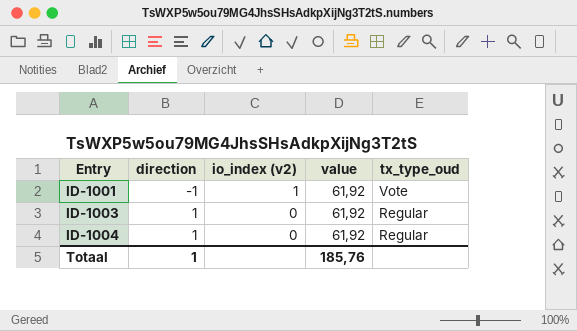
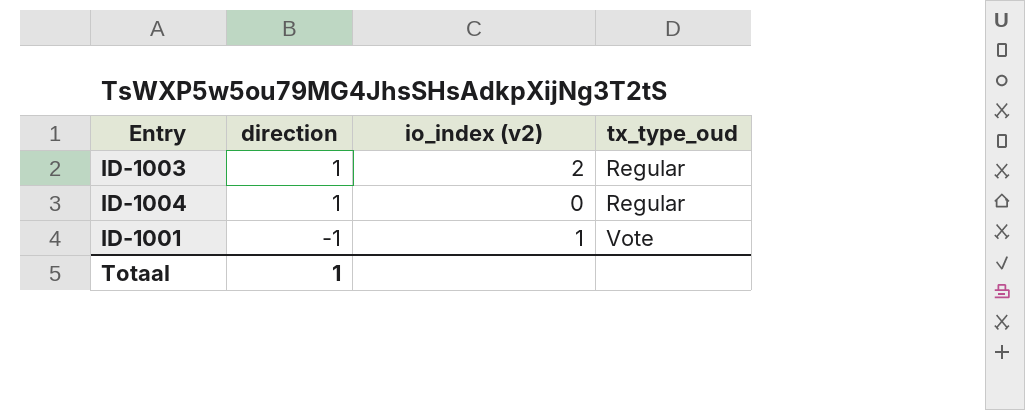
row order: Entry ascending -> direction descending
column value | position: 4 -> none
ID-1003 | io_index (v2): 0 -> 2

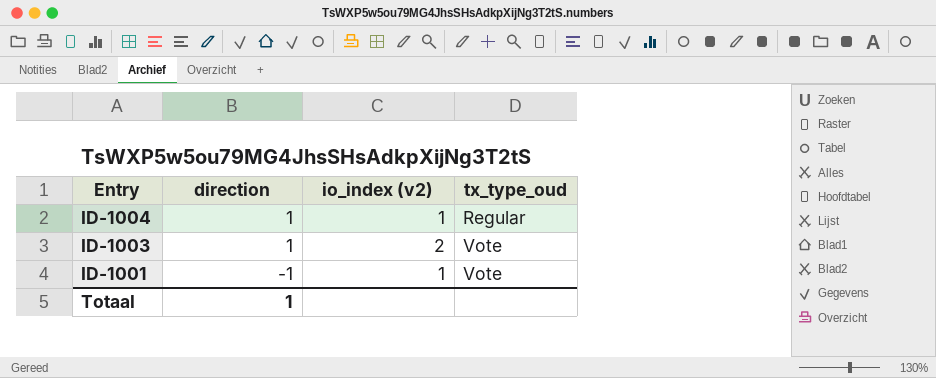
row order: direction descending -> Entry descending
ID-1004 | io_index (v2): 0 -> 1
ID-1003 | tx_type_oud: Regular -> Vote

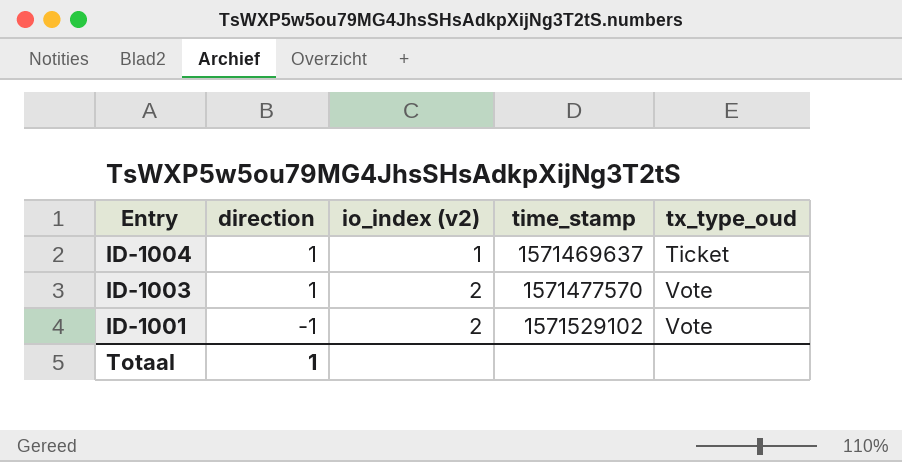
column time_stamp | position: none -> 4
ID-1004 | tx_type_oud: Regular -> Ticket
ID-1001 | io_index (v2): 1 -> 2

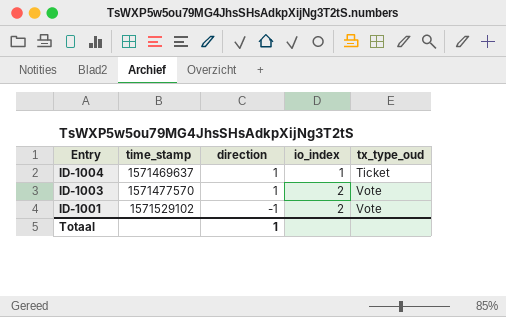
column time_stamp | position: 4 -> 2
column name: io_index (v2) -> io_index

